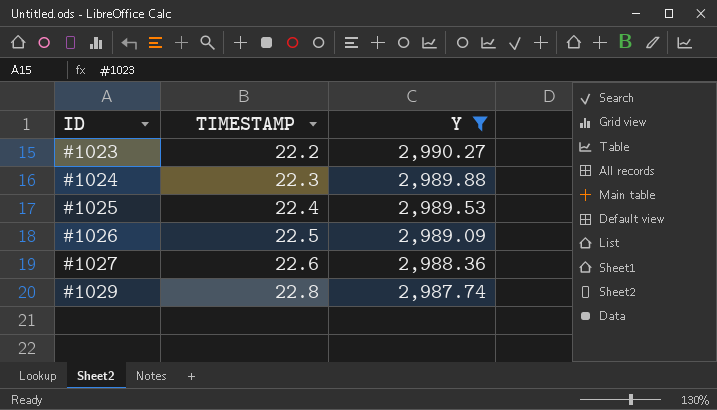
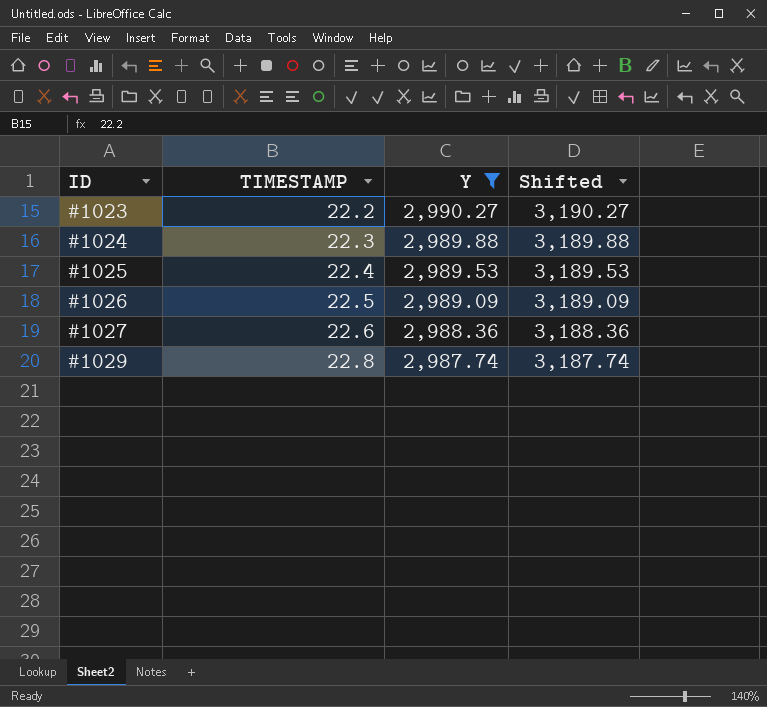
column Shifted | formula: none -> [Y] + 200

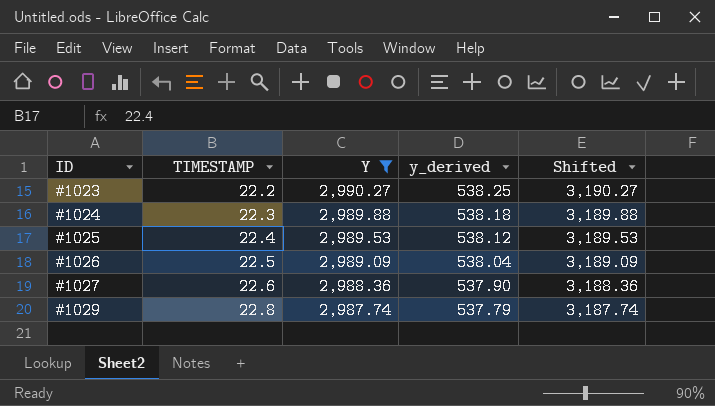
column y_derived | formula: none -> [Y] * 0.18

